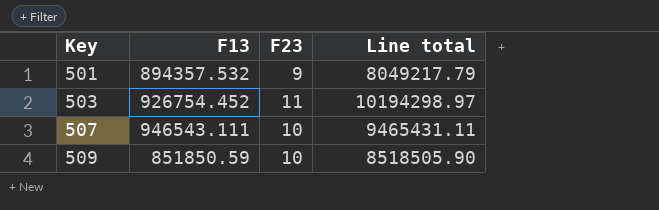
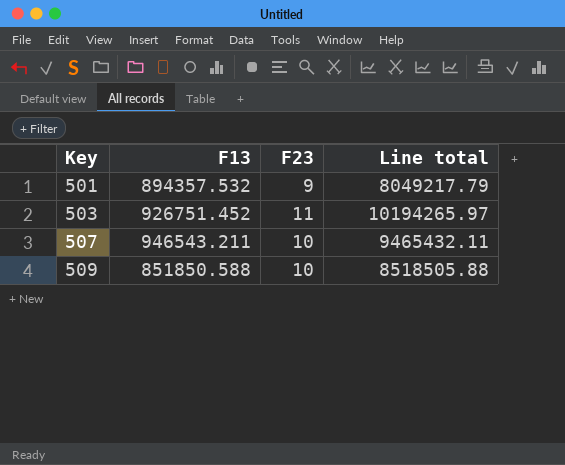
503 | F13: 926754.452 -> 926751.452
503 | Line total: 10194298.97 -> 10194265.97
507 | F13: 946543.111 -> 946543.211
507 | Line total: 9465431.11 -> 9465432.11
509 | F13: 851850.59 -> 851850.588
509 | Line total: 8518505.90 -> 8518505.88

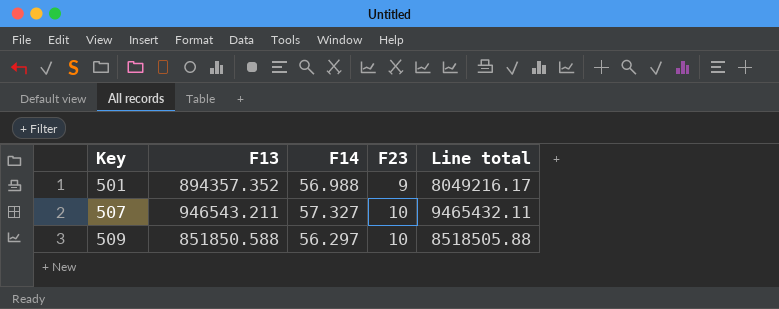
column F14 | position: none -> 3
row 503: 926751.452 | 11 | 10194265.97 -> none
501 | F13: 894357.532 -> 894357.352
501 | Line total: 8049217.79 -> 8049216.17

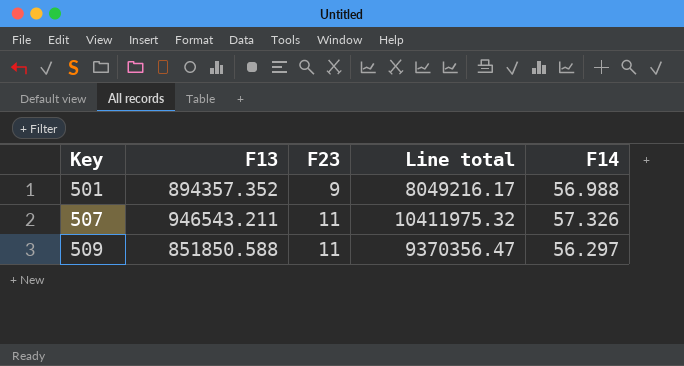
column F14 | position: 3 -> 5
507 | F23: 10 -> 11
507 | Line total: 9465432.11 -> 10411975.32
507 | F14: 57.327 -> 57.326
509 | F23: 10 -> 11
509 | Line total: 8518505.88 -> 9370356.47

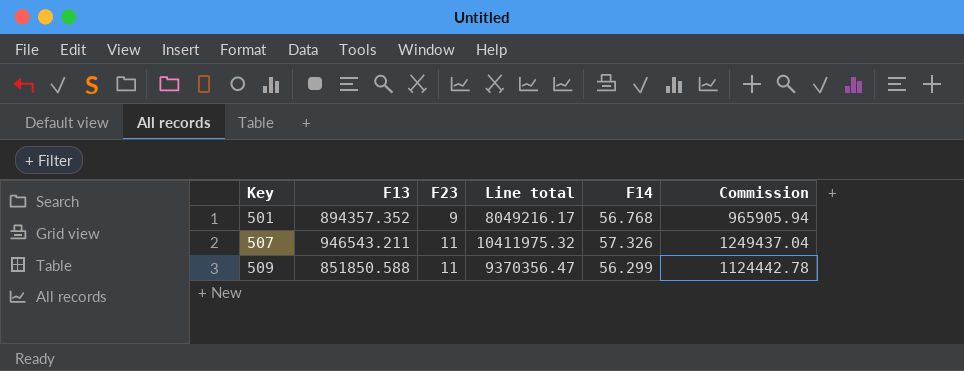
column Commission | formula: none -> [Line total] * 0.12
501 | F14: 56.988 -> 56.768
509 | F14: 56.297 -> 56.299

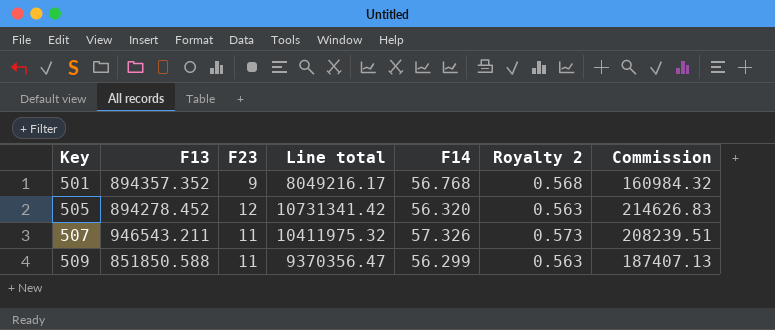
column Royalty 2 | formula: none -> [F14] * 0.01
column Commission | formula: [Line total] * 0.12 -> [Line total] * 0.02
row 505: none -> 894278.452 | 12 | 10731341.42 | 56.320 | 0.563 | 214626.83

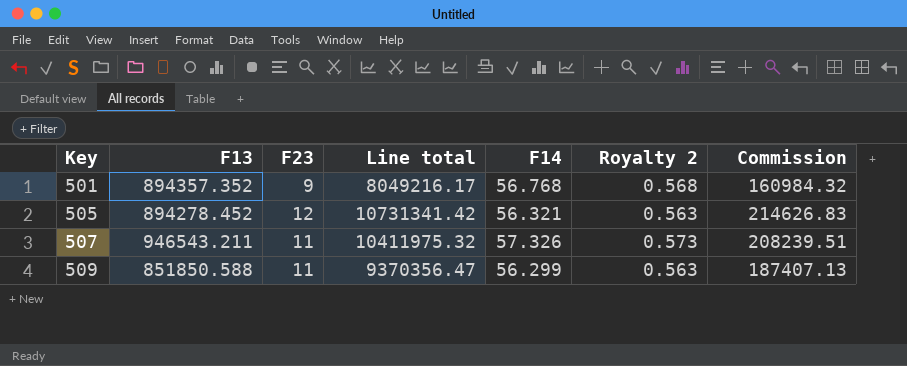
505 | F14: 56.320 -> 56.321

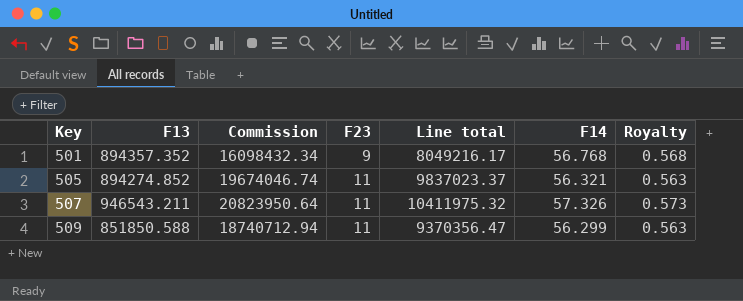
column Commission | formula: [Line total] * 0.02 -> [Line total] * 2
column Commission | position: 7 -> 3
column name: Royalty 2 -> Royalty
505 | F13: 894278.452 -> 894274.852
505 | F23: 12 -> 11
505 | Line total: 10731341.42 -> 9837023.37

